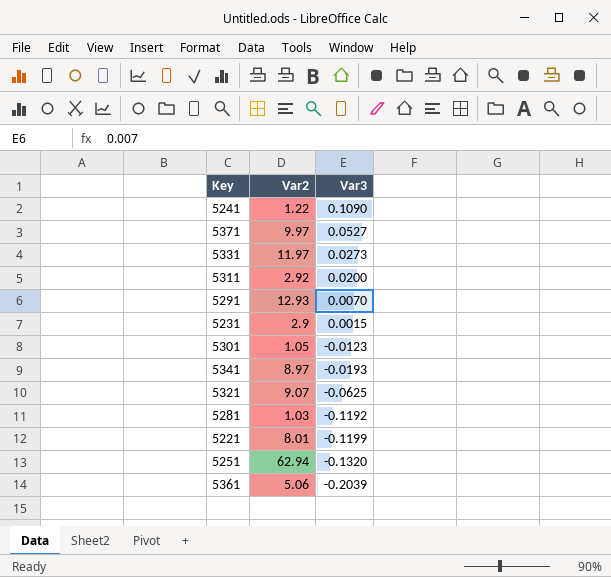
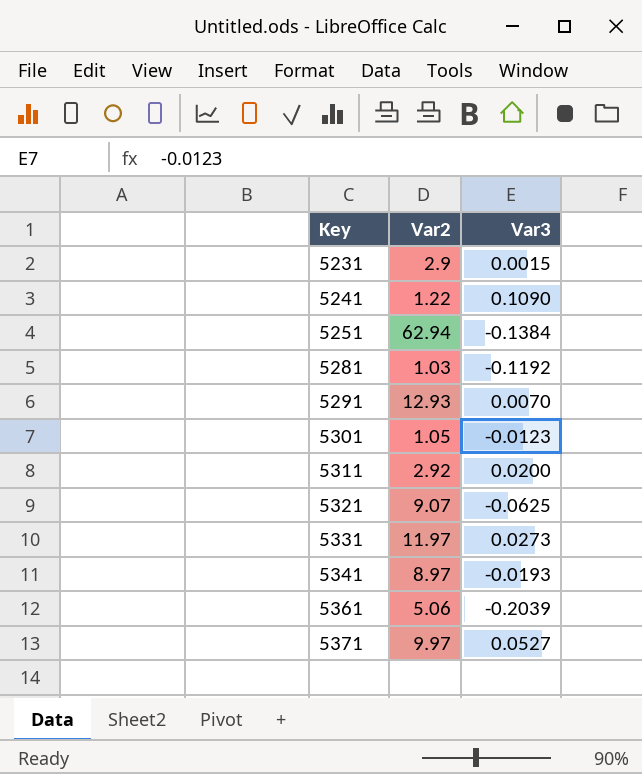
row order: Var3 descending -> Key ascending
row 5221: 8.01 | -0.1199 -> none
5251 | Var3: -0.1320 -> -0.1384

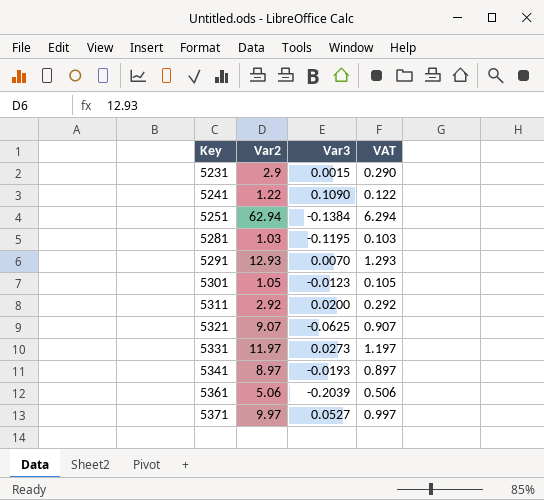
column VAT | formula: none -> [Var2] * 0.1
5281 | Var3: -0.1192 -> -0.1195

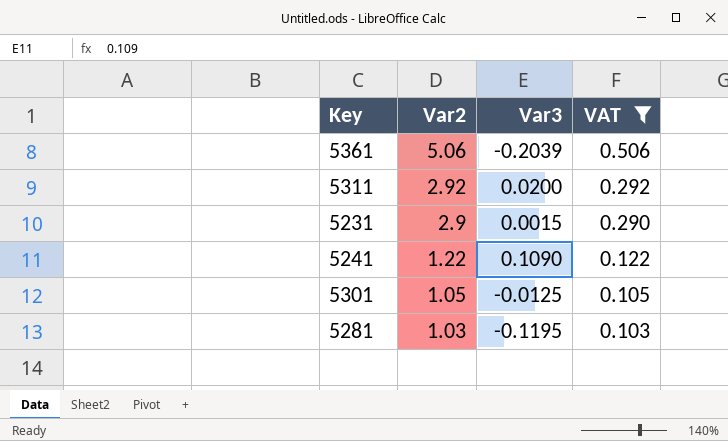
filter: none -> VAT <= 0.506
row order: Key ascending -> Var2 descending
5301 | Var3: -0.0123 -> -0.0125

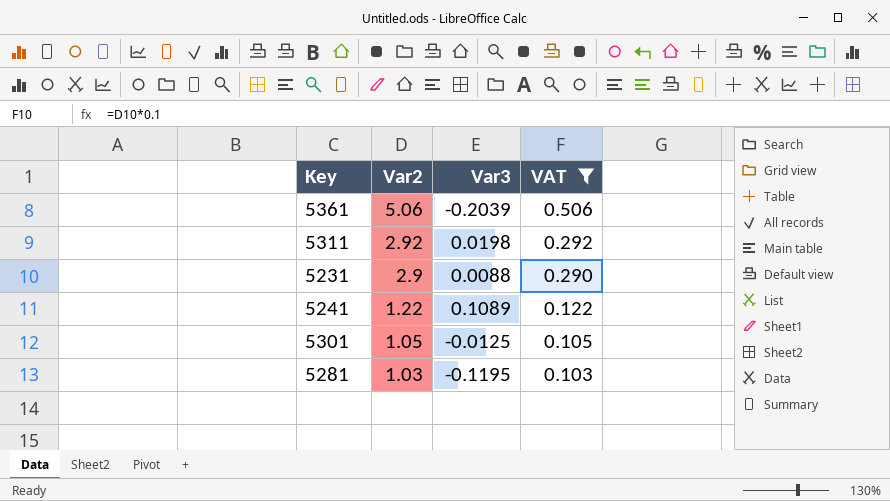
5311 | Var3: 0.0200 -> 0.0198
5231 | Var3: 0.0015 -> 0.0088
5241 | Var3: 0.1090 -> 0.1089

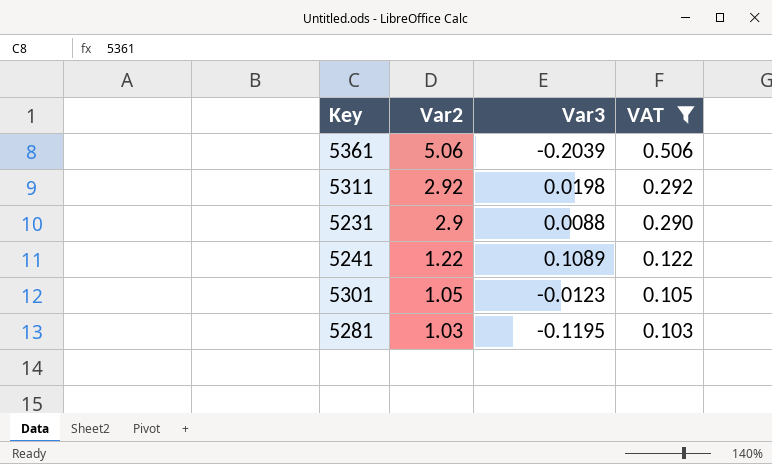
5301 | Var3: -0.0125 -> -0.0123

